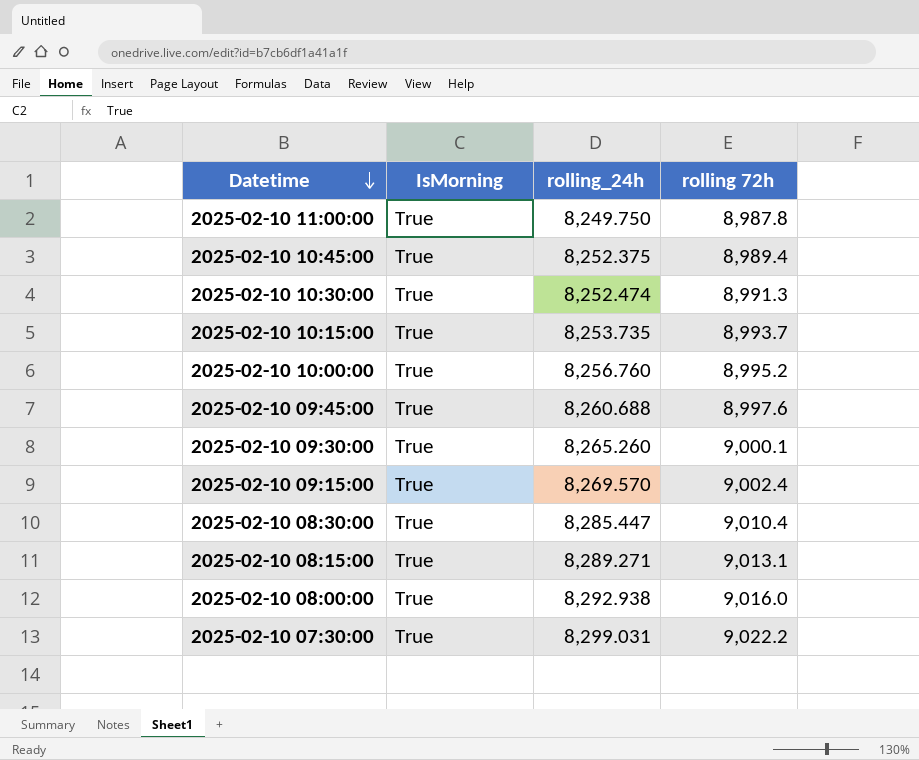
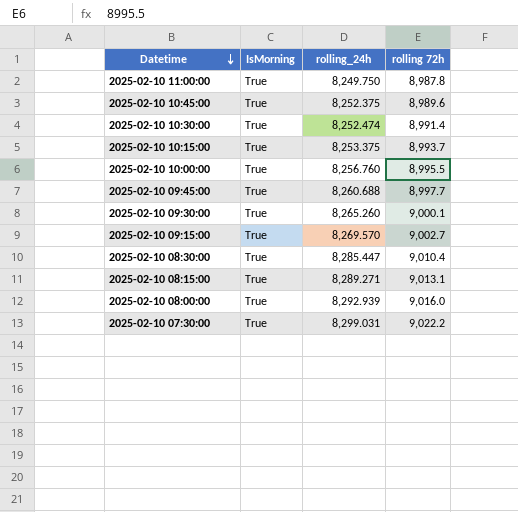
2025-02-10 10:45:00 | rolling 72h: 8,989.4 -> 8,989.6
2025-02-10 10:30:00 | rolling 72h: 8,991.3 -> 8,991.4
2025-02-10 10:15:00 | rolling_24h: 8,253.735 -> 8,253.375
2025-02-10 10:00:00 | rolling 72h: 8,995.2 -> 8,995.5
2025-02-10 09:45:00 | rolling 72h: 8,997.6 -> 8,997.7
2025-02-10 09:15:00 | rolling 72h: 9,002.4 -> 9,002.7
2025-02-10 08:00:00 | rolling_24h: 8,292.938 -> 8,292.939

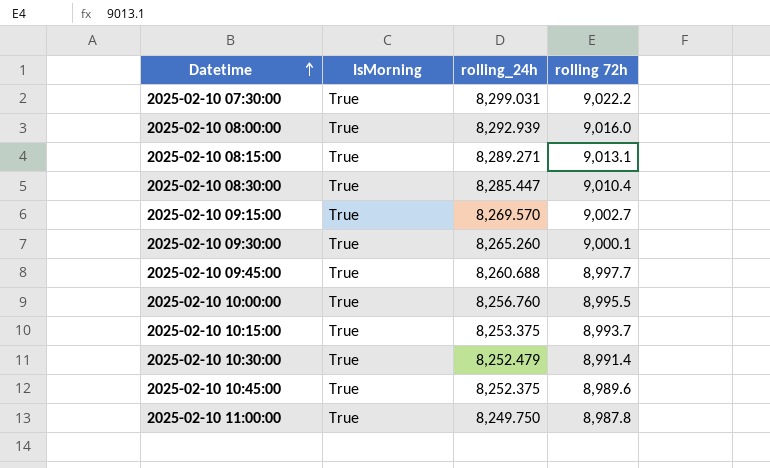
row order: Datetime descending -> Datetime ascending
2025-02-10 10:30:00 | rolling_24h: 8,252.474 -> 8,252.479

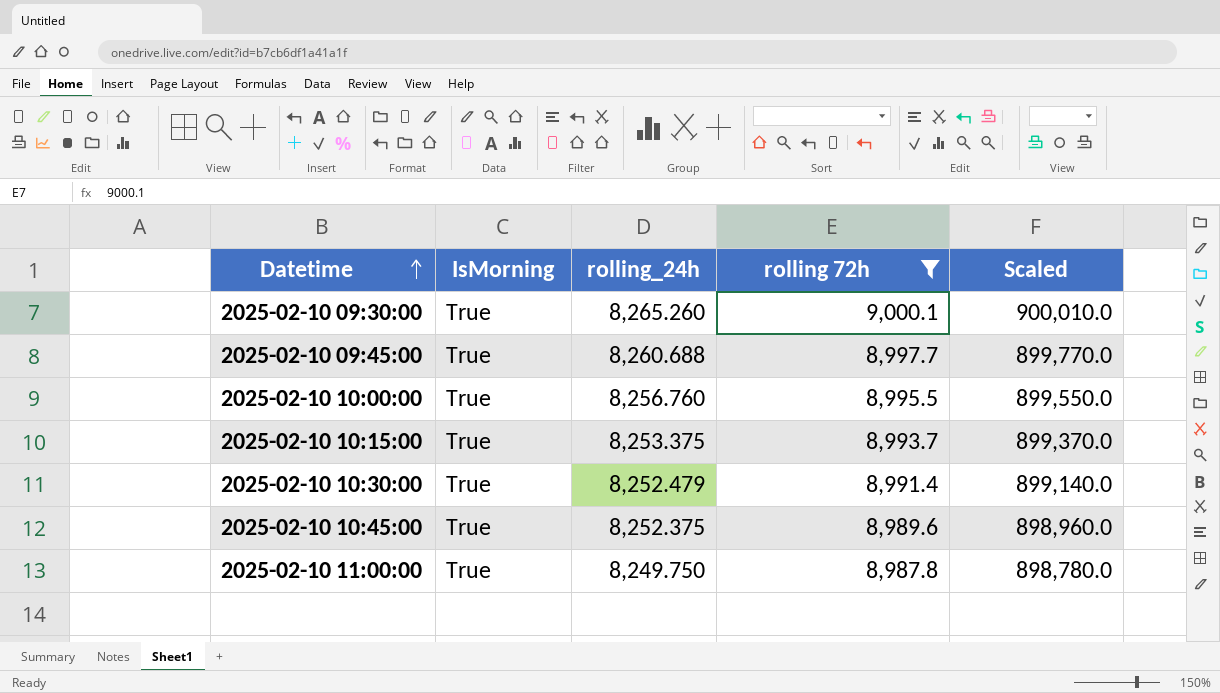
filter: none -> rolling 72h <= 9,000.1
column Scaled | formula: none -> [rolling 72h] * 100

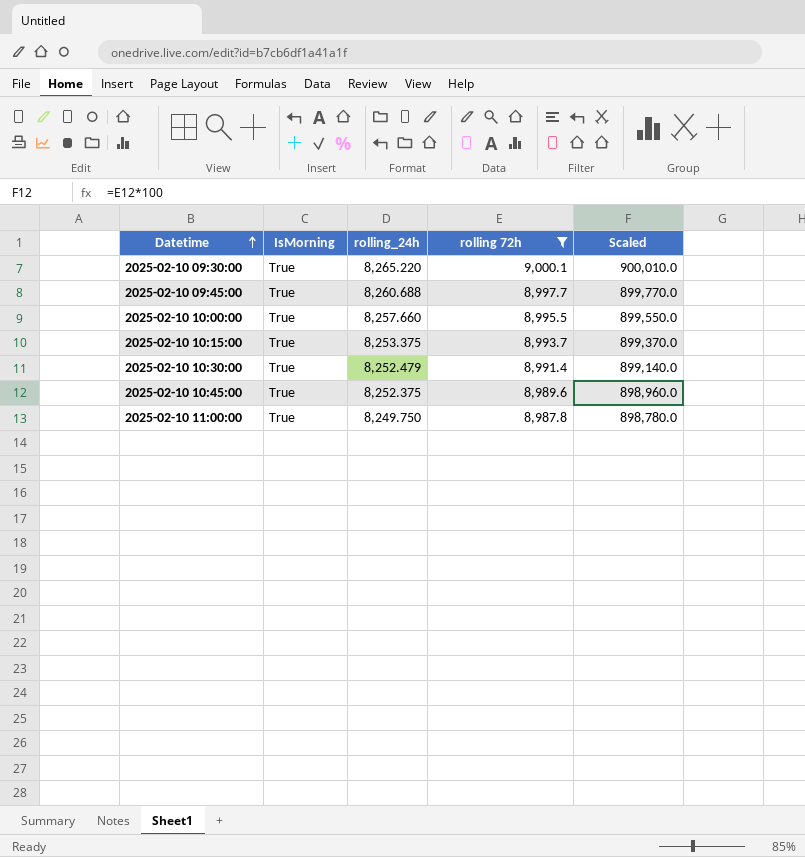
2025-02-10 09:30:00 | rolling_24h: 8,265.260 -> 8,265.220
2025-02-10 10:00:00 | rolling_24h: 8,256.760 -> 8,257.660

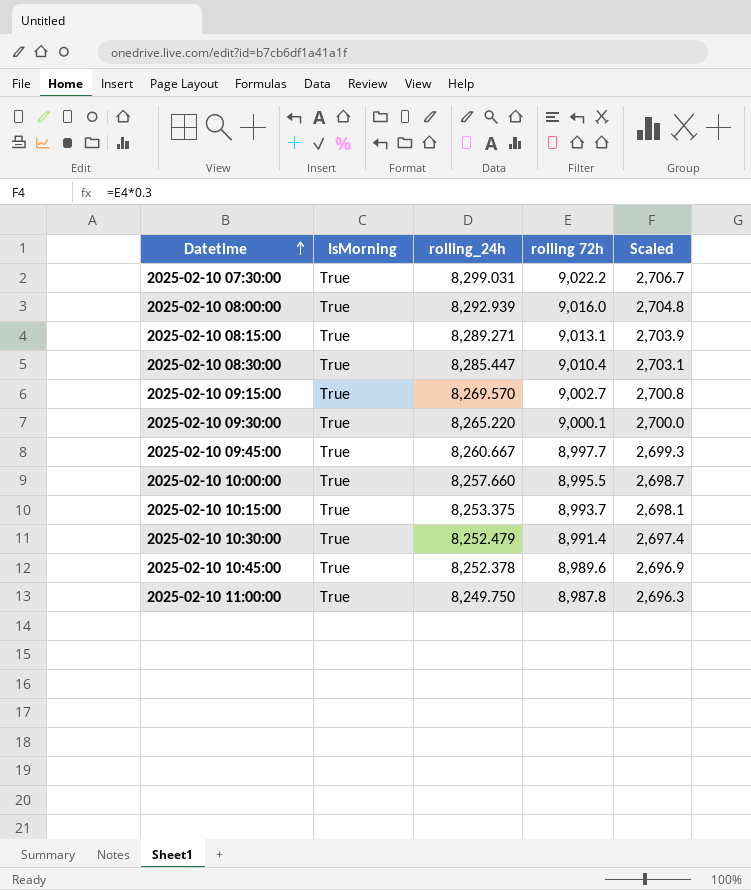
filter: rolling 72h <= 9,000.1 -> none
column Scaled | formula: [rolling 72h] * 100 -> [rolling 72h] * 0.3
2025-02-10 09:45:00 | rolling_24h: 8,260.688 -> 8,260.667
2025-02-10 10:45:00 | rolling_24h: 8,252.375 -> 8,252.378

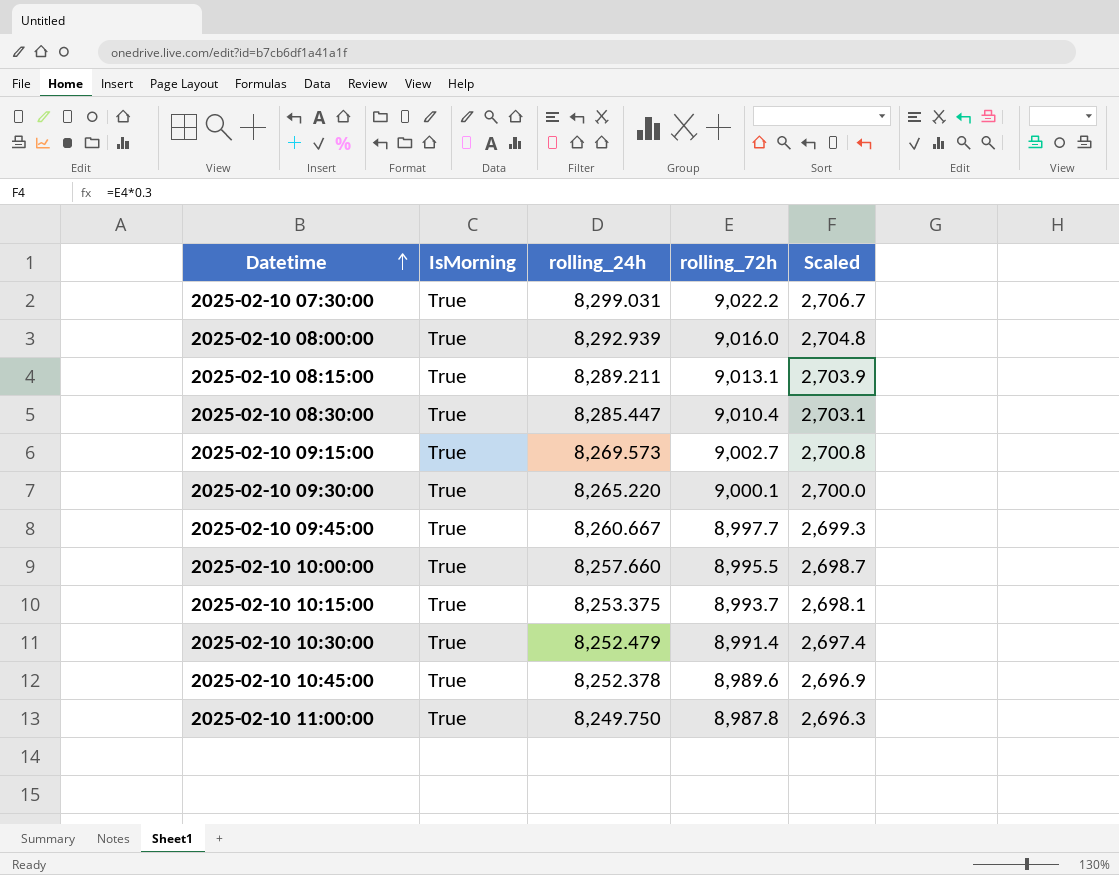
column name: rolling 72h -> rolling_72h
2025-02-10 08:15:00 | rolling_24h: 8,289.271 -> 8,289.211
2025-02-10 09:15:00 | rolling_24h: 8,269.570 -> 8,269.573

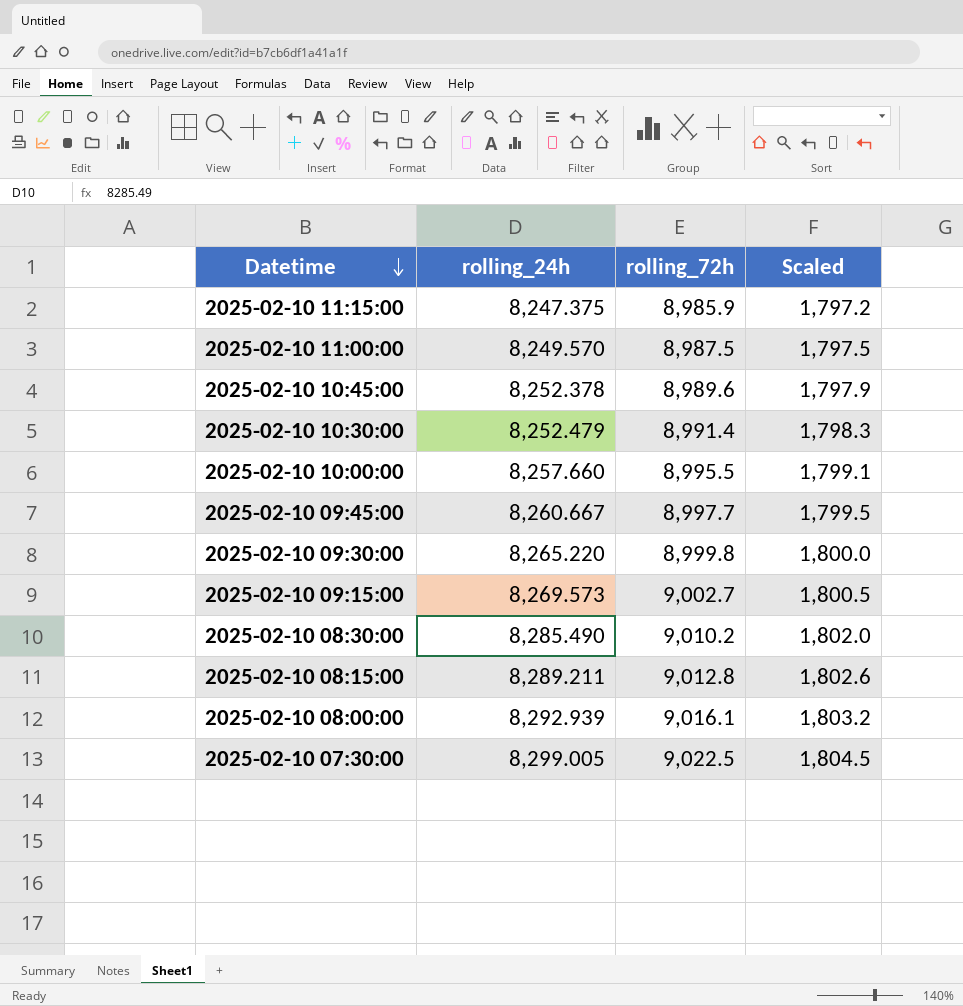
row order: Datetime ascending -> Datetime descending
column IsMorning | position: 2 -> none
column Scaled | formula: [rolling_72h] * 0.3 -> [rolling_72h] * 0.2
row 2025-02-10 10:15:00: True | 8,253.375 | 8,993.7 | 2,698.1 -> none
row 2025-02-10 11:15:00: none -> 8,247.375 | 8,985.9 | 1,797.2
2025-02-10 11:00:00 | rolling_24h: 8,249.750 -> 8,249.570
2025-02-10 11:00:00 | rolling_72h: 8,987.8 -> 8,987.5
2025-02-10 09:30:00 | rolling_72h: 9,000.1 -> 8,999.8
2025-02-10 08:30:00 | rolling_24h: 8,285.447 -> 8,285.490
2025-02-10 08:30:00 | rolling_72h: 9,010.4 -> 9,010.2
2025-02-10 08:15:00 | rolling_72h: 9,013.1 -> 9,012.8
2025-02-10 08:00:00 | rolling_72h: 9,016.0 -> 9,016.1
2025-02-10 07:30:00 | rolling_24h: 8,299.031 -> 8,299.005
2025-02-10 07:30:00 | rolling_72h: 9,022.2 -> 9,022.5

